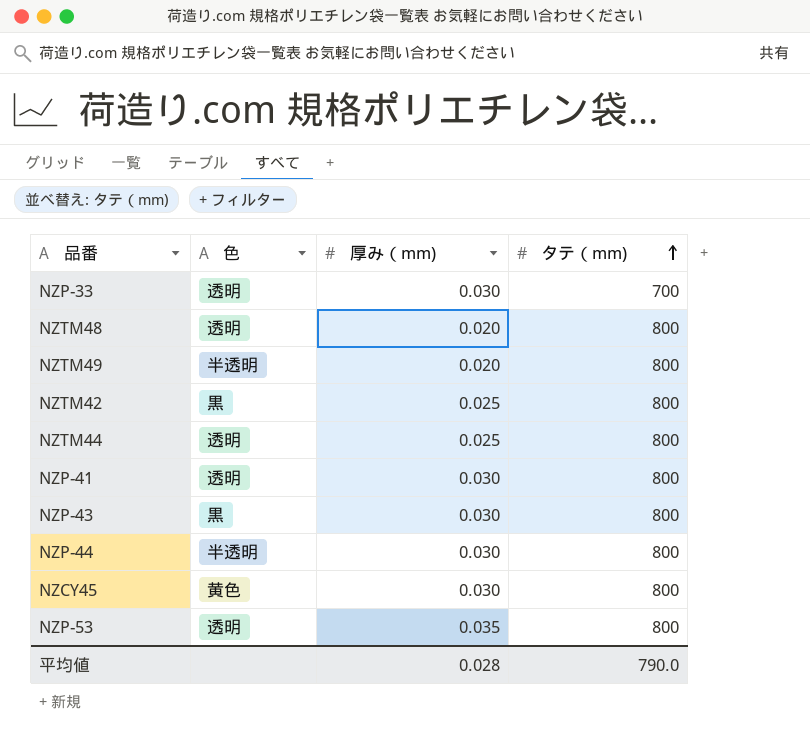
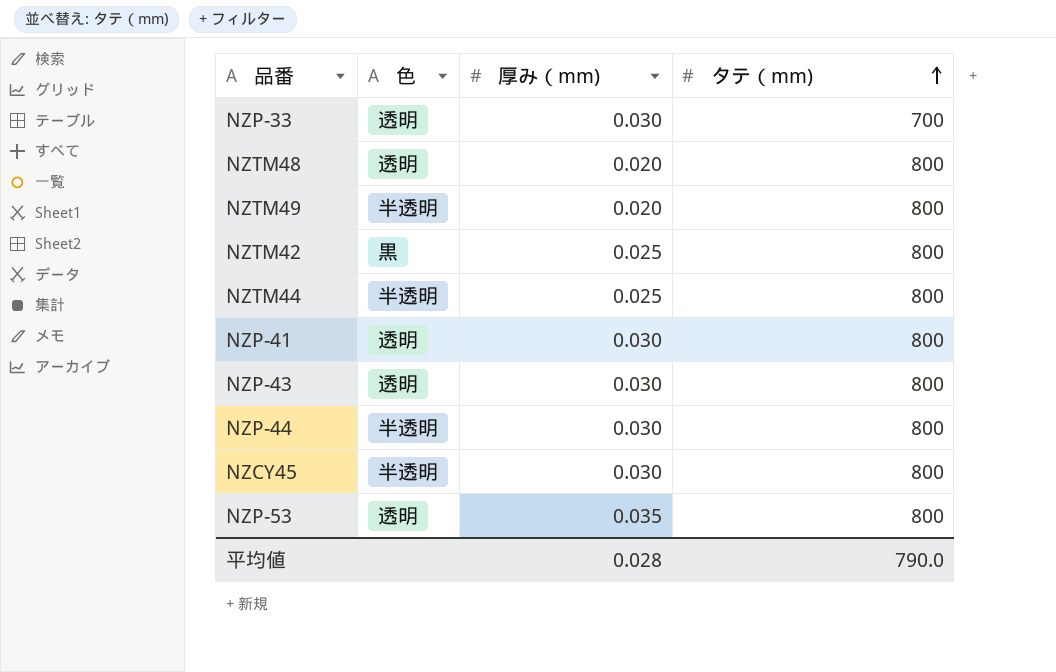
NZTM44 | 色: 透明 -> 半透明
NZP-43 | 色: 黒 -> 透明
NZCY45 | 色: 黄色 -> 半透明

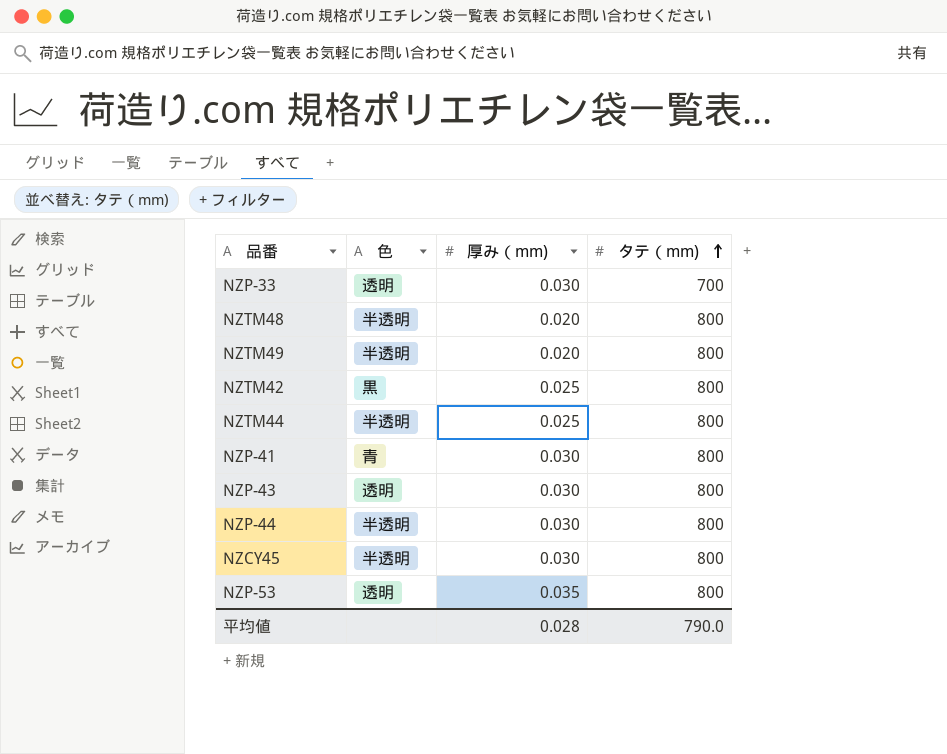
NZTM48 | 色: 透明 -> 半透明
NZP-41 | 色: 透明 -> 青

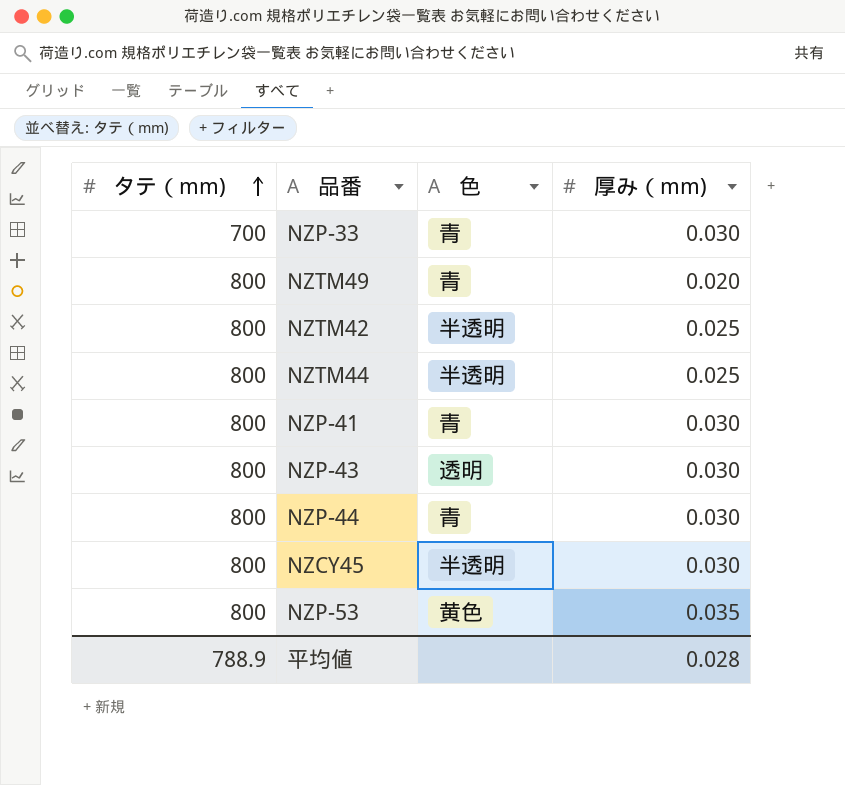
column タテ（mm) | position: 4 -> 1
row NZTM48: 半透明 | 0.020 | 800 -> none
NZP-33 | 色: 透明 -> 青
NZTM49 | 色: 半透明 -> 青
NZTM42 | 色: 黒 -> 半透明
NZP-44 | 色: 半透明 -> 青
NZP-53 | 色: 透明 -> 黄色
平均値 | タテ（mm): 790.0 -> 788.9

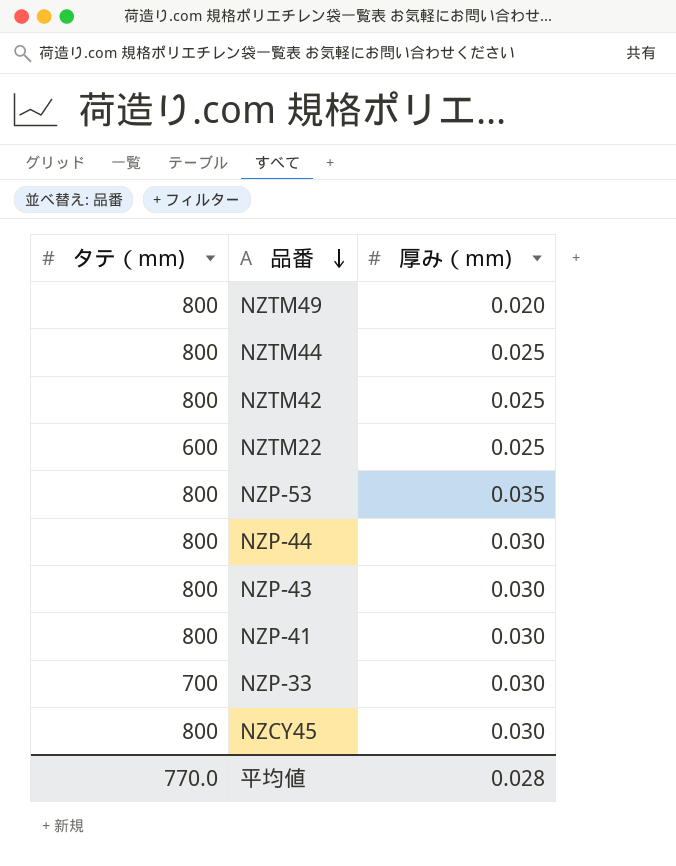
row order: タテ（mm) ascending -> 品番 descending
column 色 | position: 3 -> none
row NZTM22: none -> 600 | 0.025
平均値 | タテ（mm): 788.9 -> 770.0

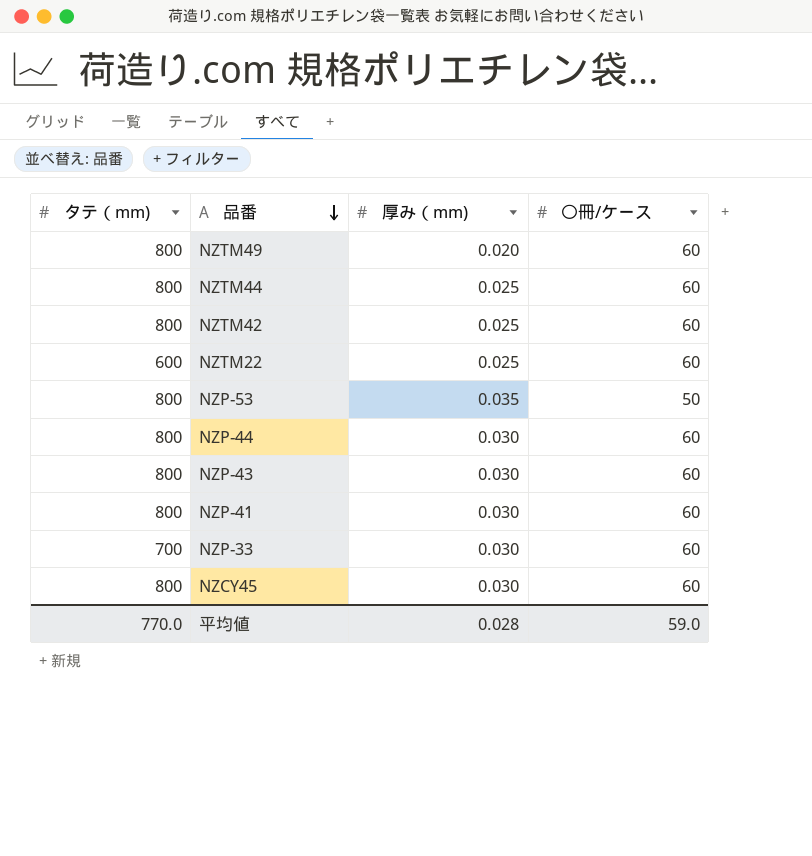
column 〇冊/ケース | position: none -> 4

